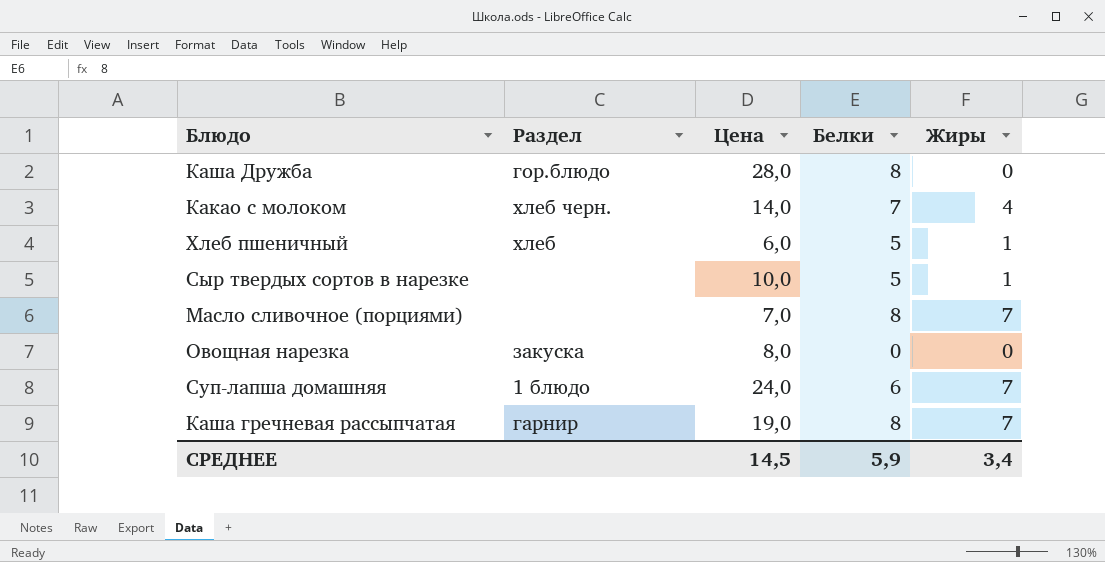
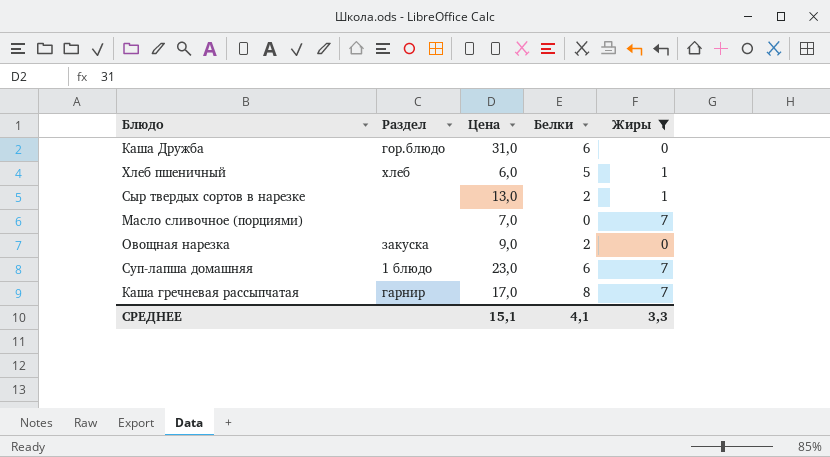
filter: none -> Жиры != 4
Каша Дружба | Цена: 28,0 -> 31,0
Каша Дружба | Белки: 8 -> 6
Сыр твердых сортов в нарезке | Цена: 10,0 -> 13,0
Сыр твердых сортов в нарезке | Белки: 5 -> 2
Масло сливочное (порциями) | Белки: 8 -> 0
Овощная нарезка | Цена: 8,0 -> 9,0
Овощная нарезка | Белки: 0 -> 2
Суп-лапша домашняя | Цена: 24,0 -> 23,0
Каша гречневая рассыпчатая | Цена: 19,0 -> 17,0
СРЕДНЕЕ | Цена: 14,5 -> 15,1
СРЕДНЕЕ | Белки: 5,9 -> 4,1
СРЕДНЕЕ | Жиры: 3,4 -> 3,3

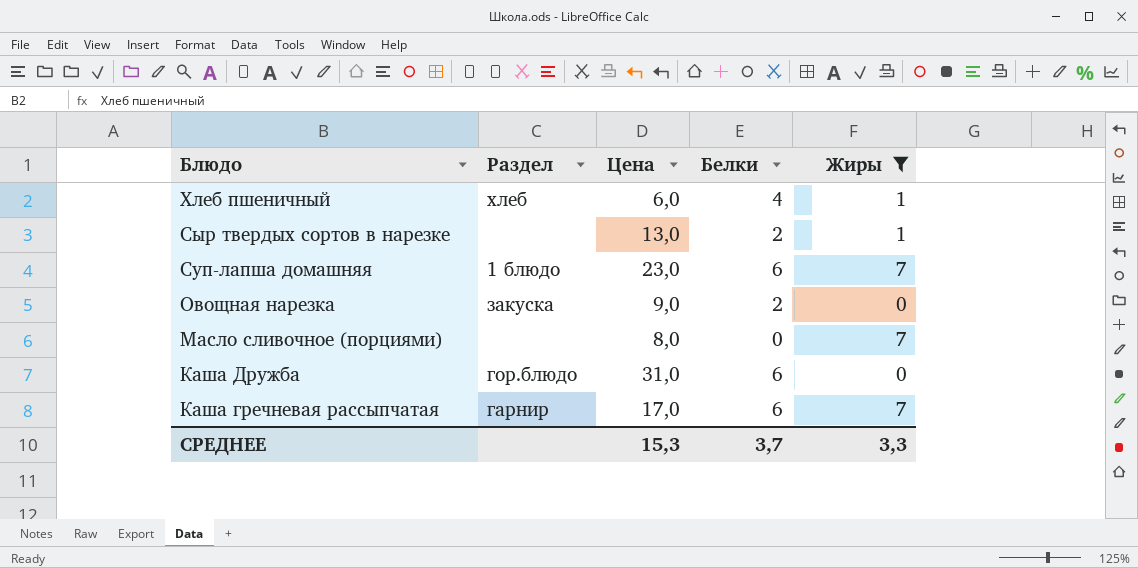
row order: none -> Блюдо descending
Хлеб пшеничный | Белки: 5 -> 4
Масло сливочное (порциями) | Цена: 7,0 -> 8,0
Каша гречневая рассыпчатая | Белки: 8 -> 6
СРЕДНЕЕ | Цена: 15,1 -> 15,3
СРЕДНЕЕ | Белки: 4,1 -> 3,7

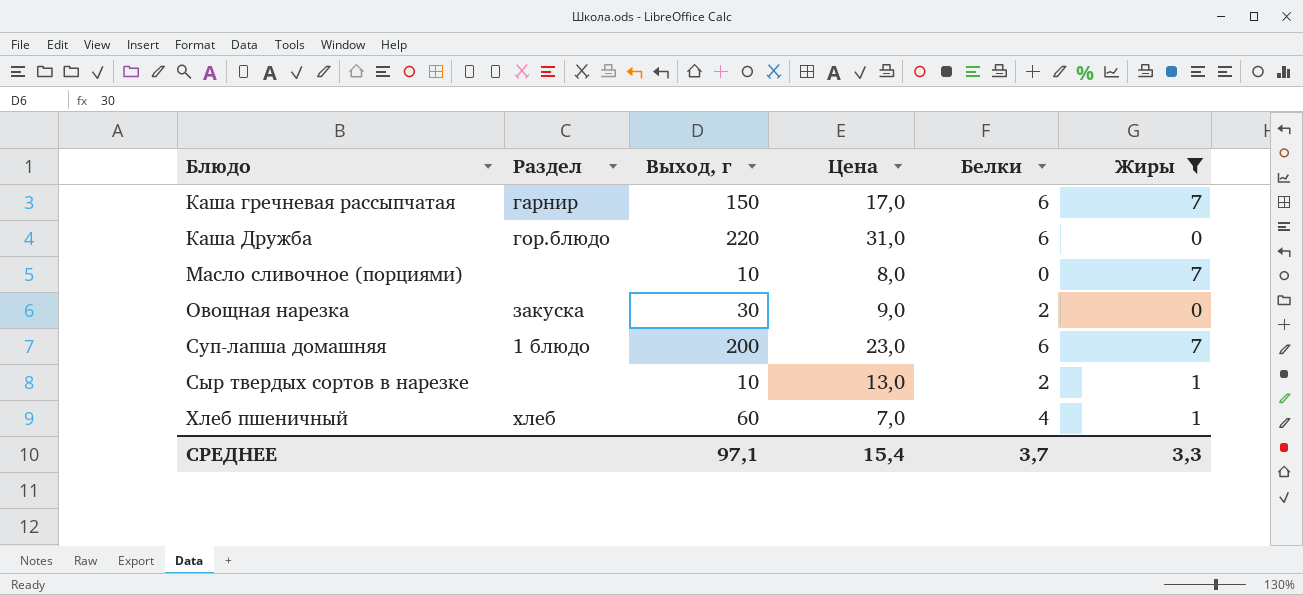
row order: Блюдо descending -> Блюдо ascending
column Выход, г | position: none -> 3
Хлеб пшеничный | Цена: 6,0 -> 7,0
СРЕДНЕЕ | Цена: 15,3 -> 15,4

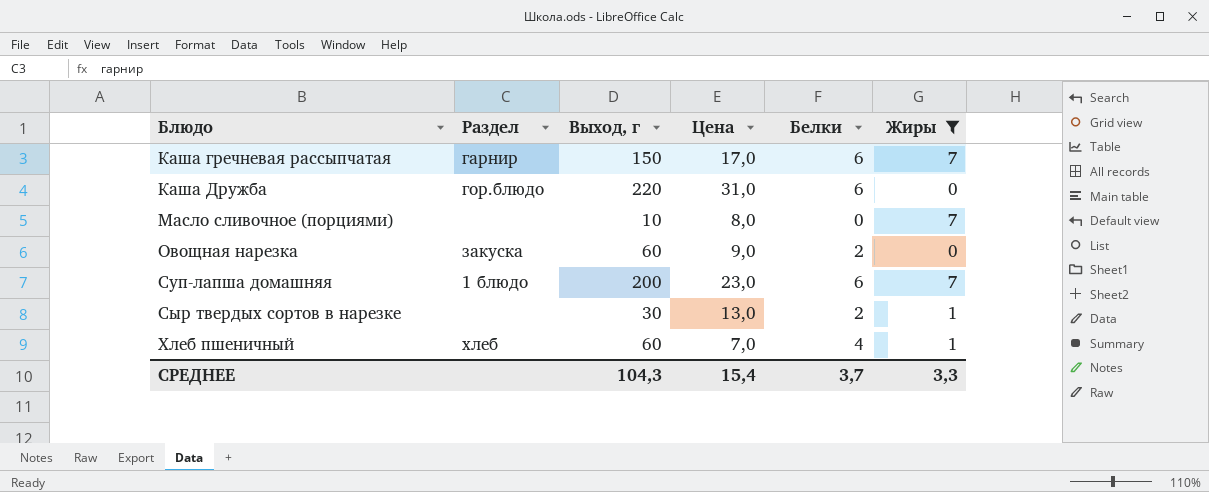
Овощная нарезка | Выход, г: 30 -> 60
Сыр твердых сортов в нарезке | Выход, г: 10 -> 30
СРЕДНЕЕ | Выход, г: 97,1 -> 104,3

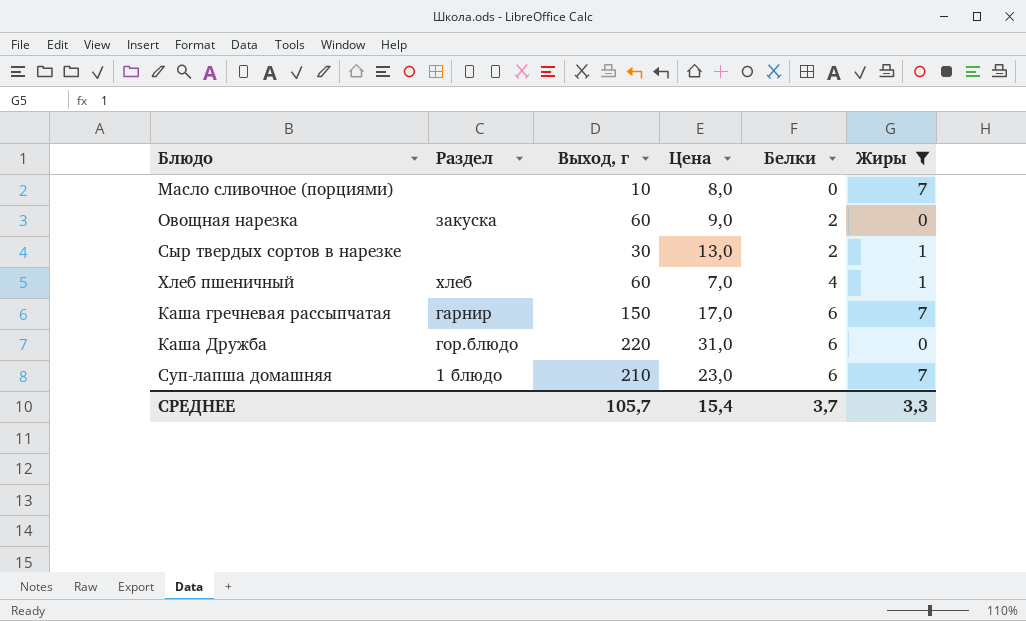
row order: Блюдо ascending -> Белки ascending
Суп-лапша домашняя | Выход, г: 200 -> 210
СРЕДНЕЕ | Выход, г: 104,3 -> 105,7

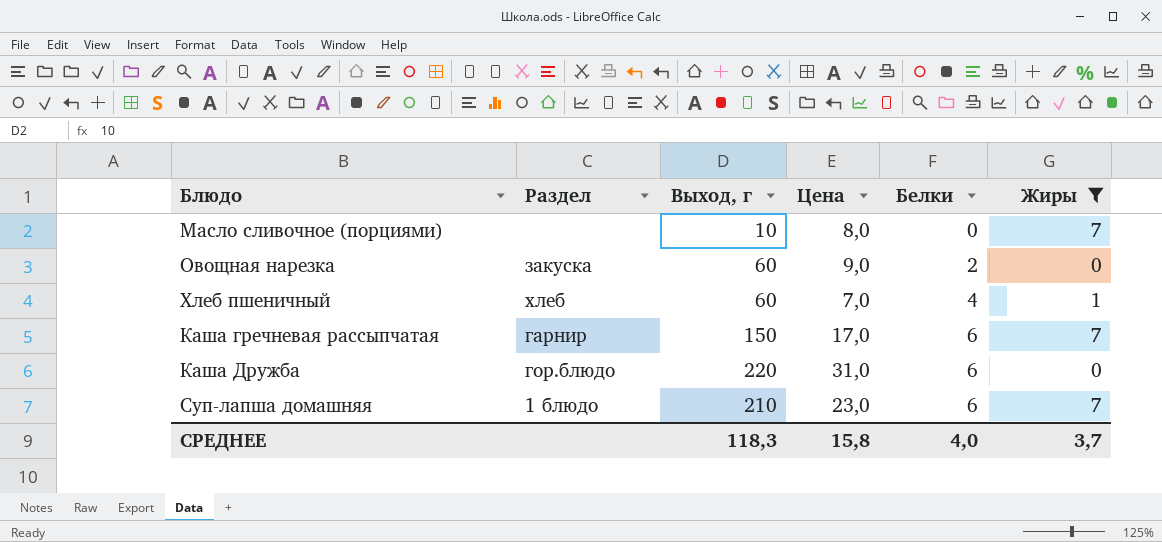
row Сыр твердых сортов в нарезке: none | 30 | 13,0 | 2 | 1 -> none
СРЕДНЕЕ | Выход, г: 105,7 -> 118,3
СРЕДНЕЕ | Цена: 15,4 -> 15,8
СРЕДНЕЕ | Белки: 3,7 -> 4,0
СРЕДНЕЕ | Жиры: 3,3 -> 3,7

